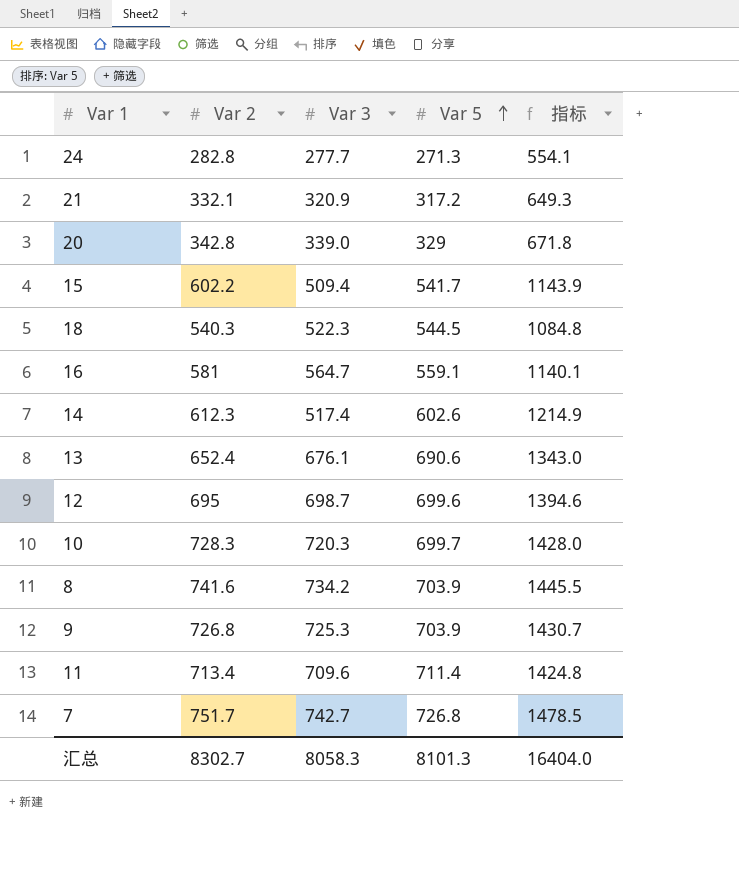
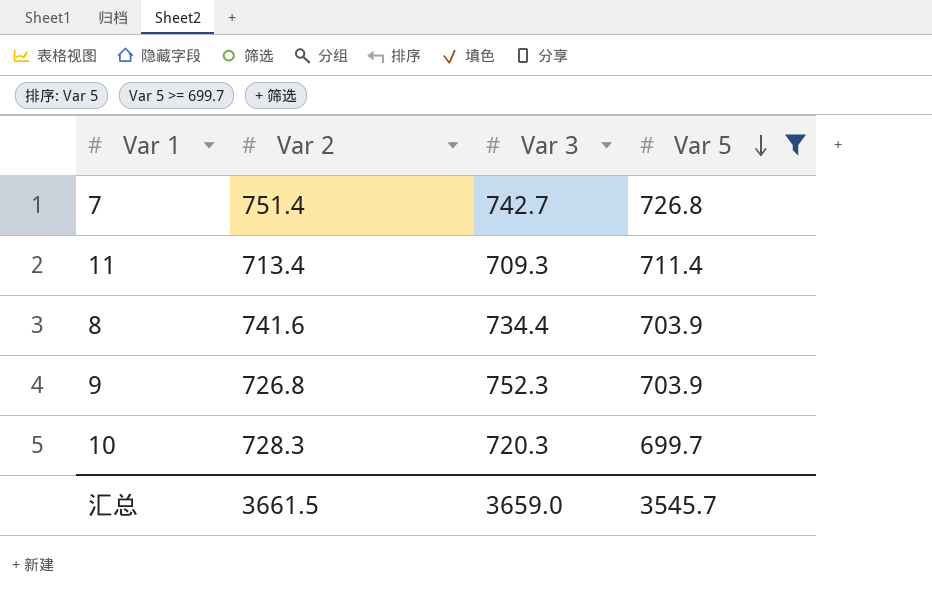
filter: none -> Var 5 >= 699.7
row order: Var 5 ascending -> Var 5 descending
column 指标 | formula: [Var 2] + [Var 5] -> none
7 | Var 2: 751.7 -> 751.4
11 | Var 3: 709.6 -> 709.3
8 | Var 3: 734.2 -> 734.4
9 | Var 3: 725.3 -> 752.3
汇总 | Var 2: 8302.7 -> 3661.5
汇总 | Var 3: 8058.3 -> 3659.0
汇总 | Var 5: 8101.3 -> 3545.7

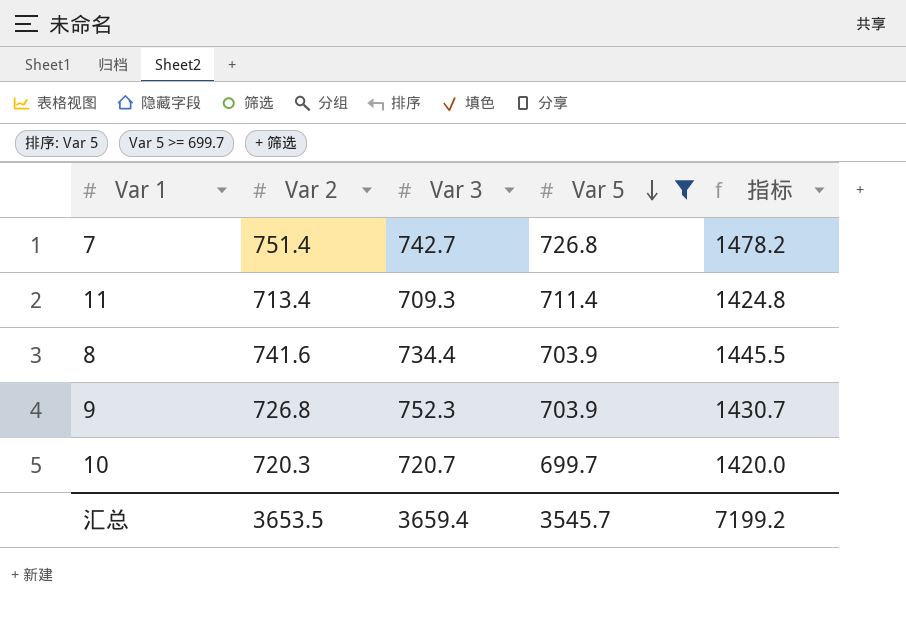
column 指标 | formula: none -> [Var 2] + [Var 5]
10 | Var 2: 728.3 -> 720.3
10 | Var 3: 720.3 -> 720.7
汇总 | Var 2: 3661.5 -> 3653.5
汇总 | Var 3: 3659.0 -> 3659.4

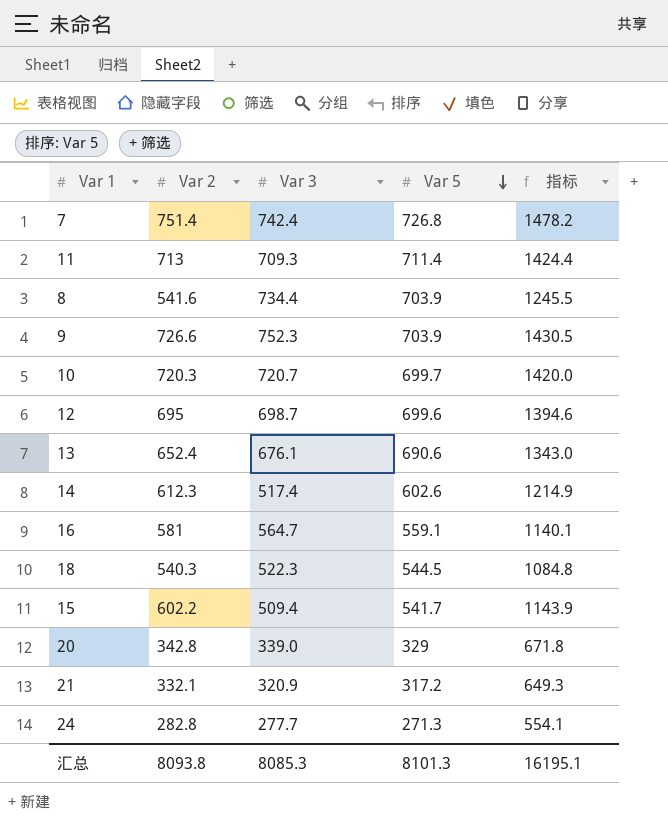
filter: Var 5 >= 699.7 -> none
7 | Var 3: 742.7 -> 742.4
11 | Var 2: 713.4 -> 713
11 | 指标: 1424.8 -> 1424.4
8 | Var 2: 741.6 -> 541.6
8 | 指标: 1445.5 -> 1245.5
9 | Var 2: 726.8 -> 726.6
9 | 指标: 1430.7 -> 1430.5
汇总 | Var 2: 3653.5 -> 8093.8
汇总 | Var 3: 3659.4 -> 8085.3
汇总 | Var 5: 3545.7 -> 8101.3
汇总 | 指标: 7199.2 -> 16195.1

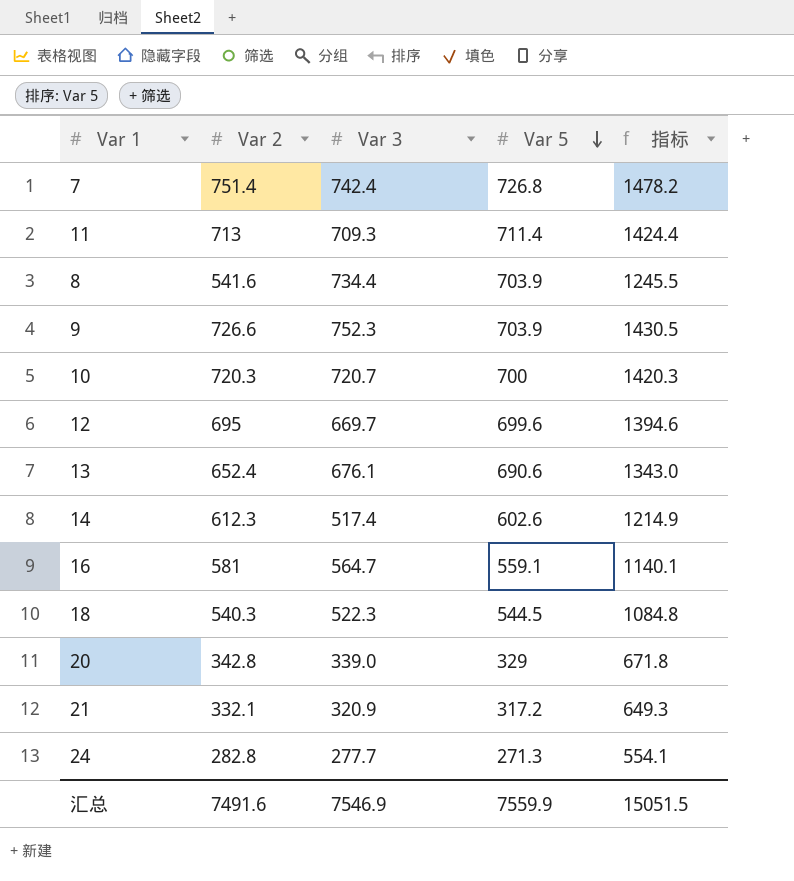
row 15: 602.2 | 509.4 | 541.7 | 1143.9 -> none
10 | Var 5: 699.7 -> 700
10 | 指标: 1420.0 -> 1420.3
12 | Var 3: 698.7 -> 669.7
汇总 | Var 2: 8093.8 -> 7491.6
汇总 | Var 3: 8085.3 -> 7546.9
汇总 | Var 5: 8101.3 -> 7559.9
汇总 | 指标: 16195.1 -> 15051.5

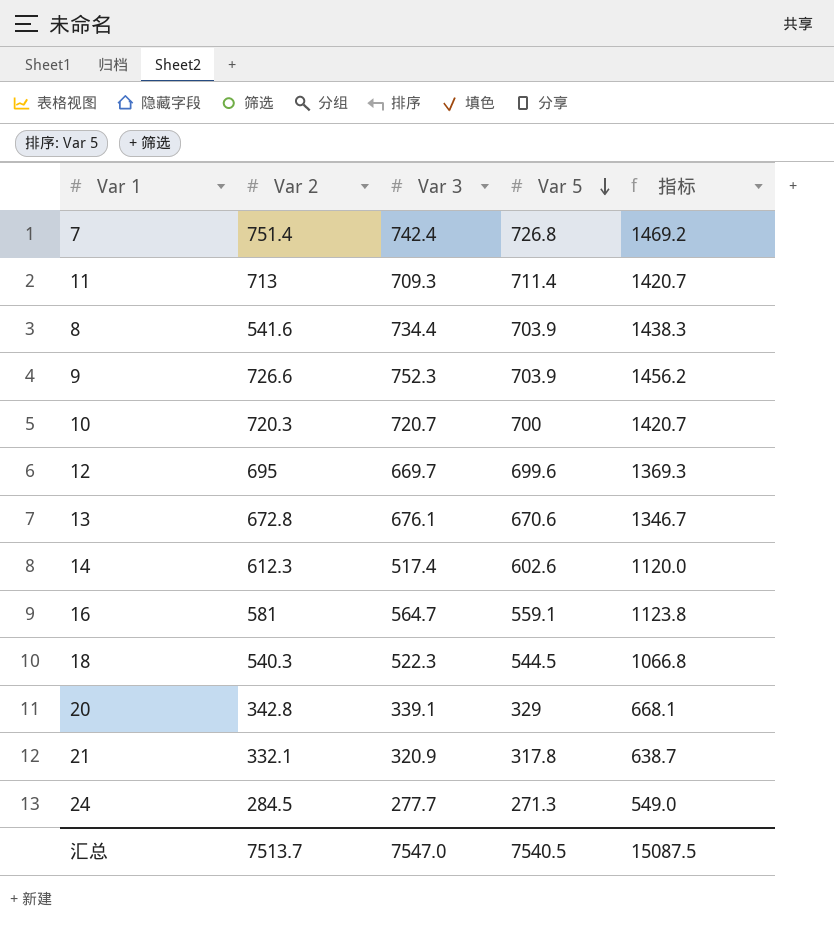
column 指标 | formula: [Var 2] + [Var 5] -> [Var 3] + [Var 5]
13 | Var 2: 652.4 -> 672.8
13 | Var 5: 690.6 -> 670.6
20 | Var 3: 339.0 -> 339.1
21 | Var 5: 317.2 -> 317.8
24 | Var 2: 282.8 -> 284.5
汇总 | Var 2: 7491.6 -> 7513.7
汇总 | Var 3: 7546.9 -> 7547.0
汇总 | Var 5: 7559.9 -> 7540.5
汇总 | 指标: 15051.5 -> 15087.5

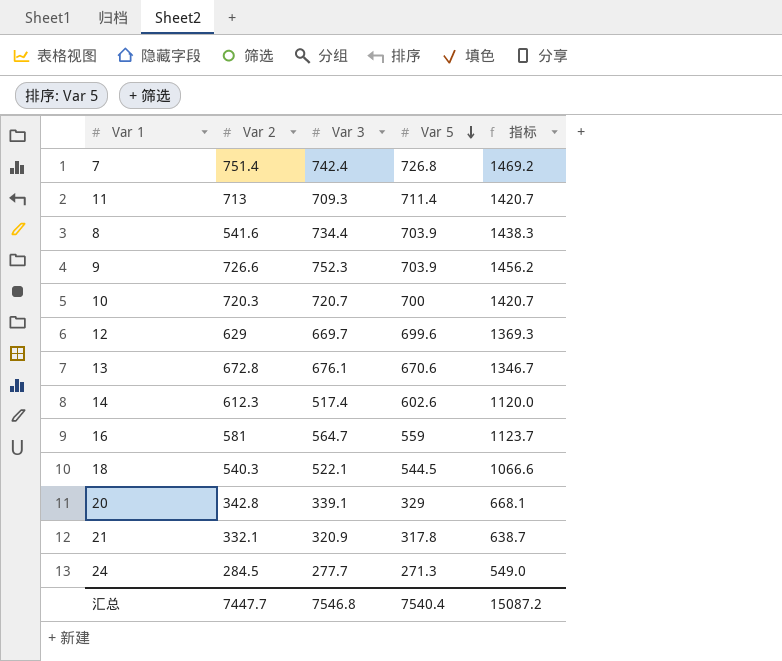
12 | Var 2: 695 -> 629
16 | Var 5: 559.1 -> 559
16 | 指标: 1123.8 -> 1123.7
18 | Var 3: 522.3 -> 522.1
18 | 指标: 1066.8 -> 1066.6
汇总 | Var 2: 7513.7 -> 7447.7
汇总 | Var 3: 7547.0 -> 7546.8
汇总 | Var 5: 7540.5 -> 7540.4
汇总 | 指标: 15087.5 -> 15087.2

